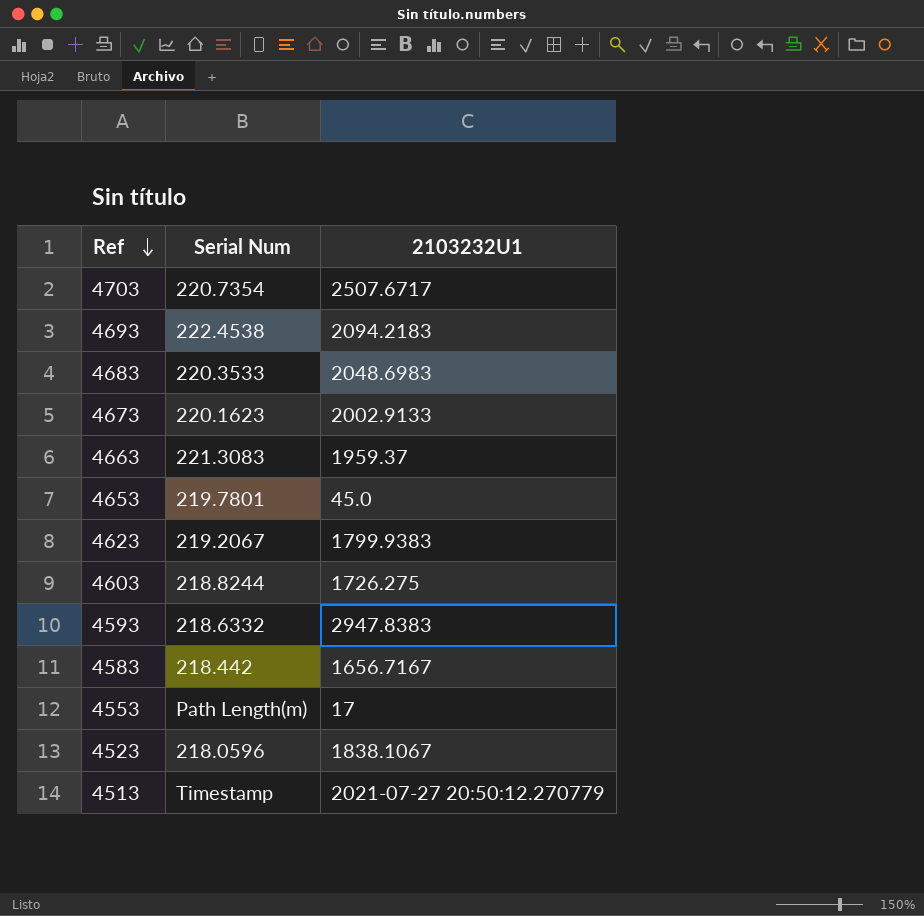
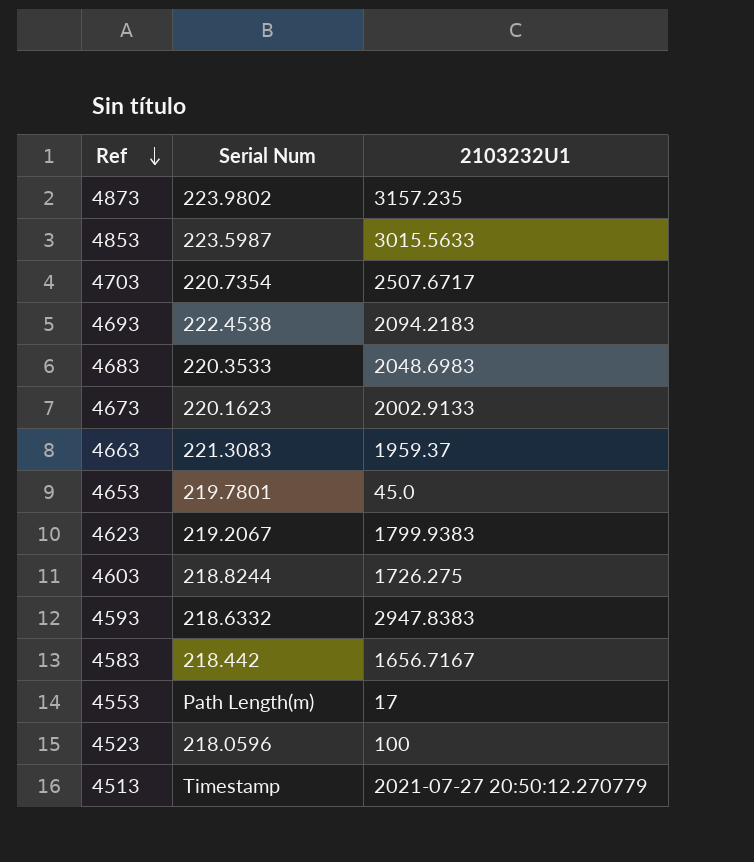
row 4873: none -> 223.9802 | 3157.235
row 4853: none -> 223.5987 | 3015.5633
4523 | 2103232U1: 1838.1067 -> 100

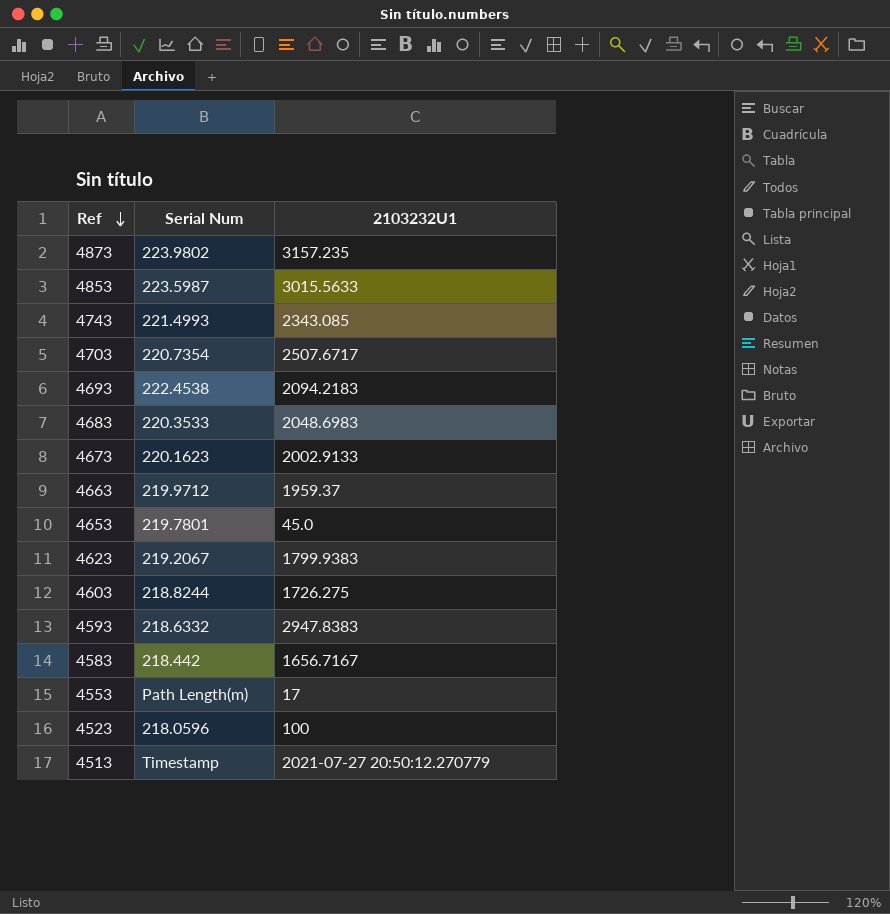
row 4743: none -> 221.4993 | 2343.085
4663 | Serial Num: 221.3083 -> 219.9712

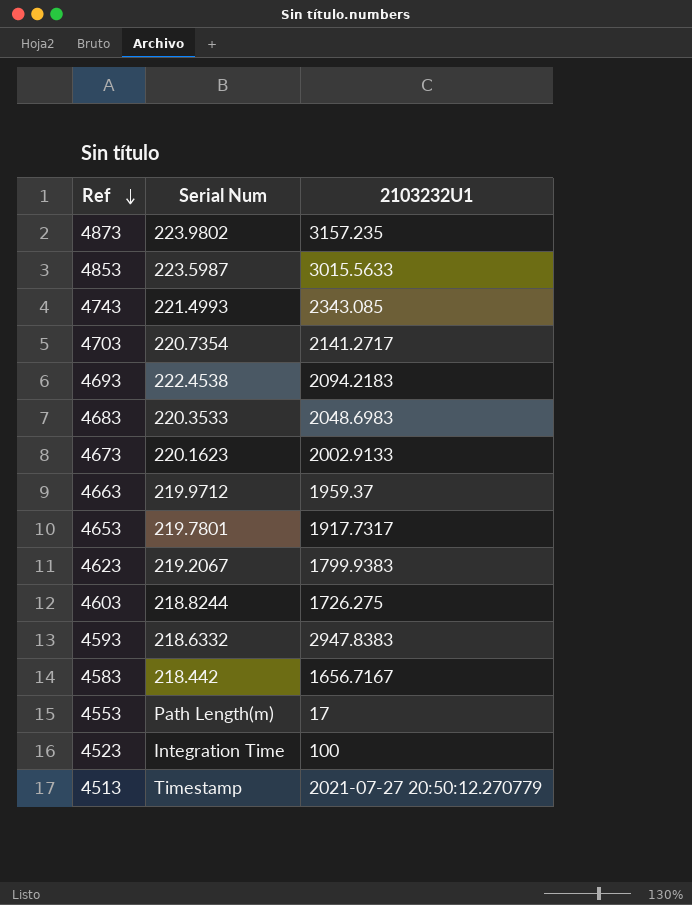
4703 | 2103232U1: 2507.6717 -> 2141.2717
4653 | 2103232U1: 45.0 -> 1917.7317
4523 | Serial Num: 218.0596 -> Integration Time

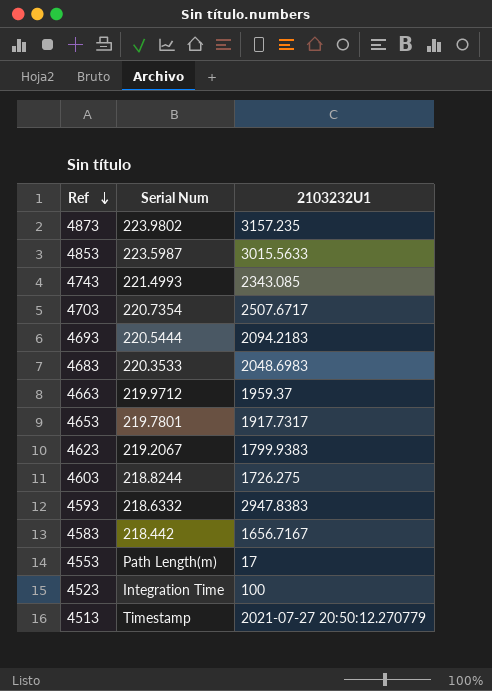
row 4673: 220.1623 | 2002.9133 -> none
4703 | 2103232U1: 2141.2717 -> 2507.6717
4693 | Serial Num: 222.4538 -> 220.5444

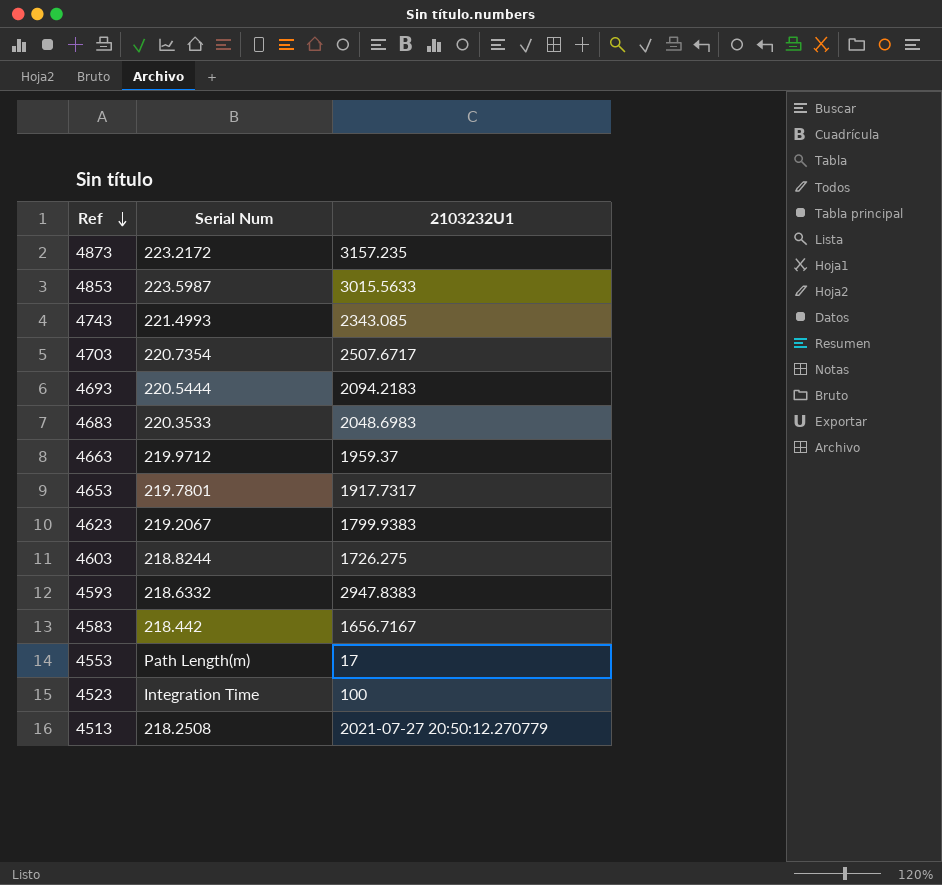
4873 | Serial Num: 223.9802 -> 223.2172
4513 | Serial Num: Timestamp -> 218.2508

